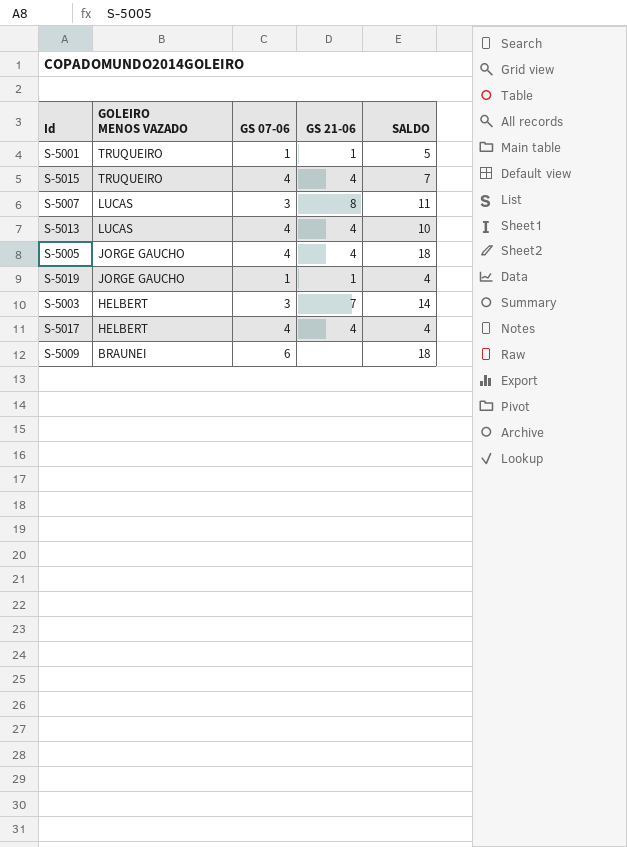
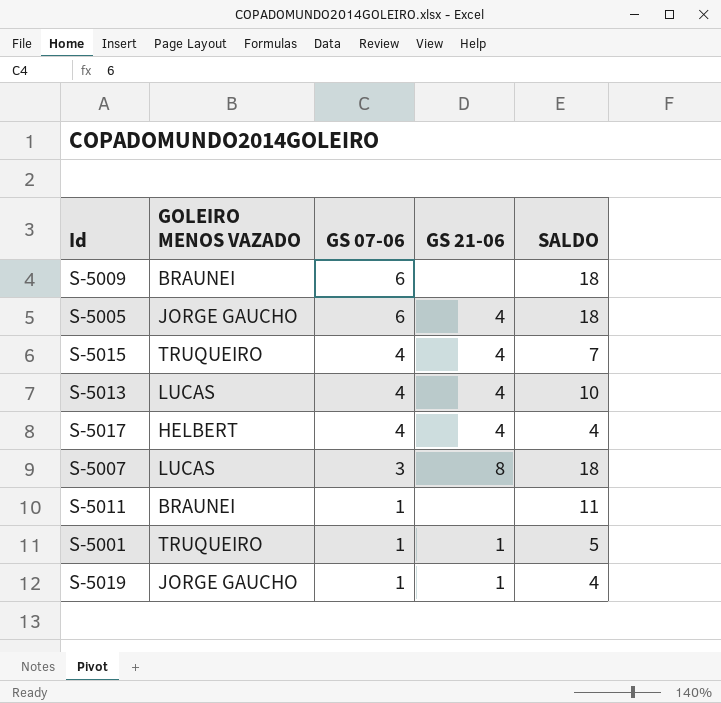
row order: GOLEIRO MENOS VAZADO descending -> GS 07-06 descending
row S-5003: HELBERT | 3 | 7 | 14 -> none
S-5005 | GS 07-06: 4 -> 6
S-5007 | SALDO: 11 -> 18
row S-5011: none -> BRAUNEI | 1 | none | 11

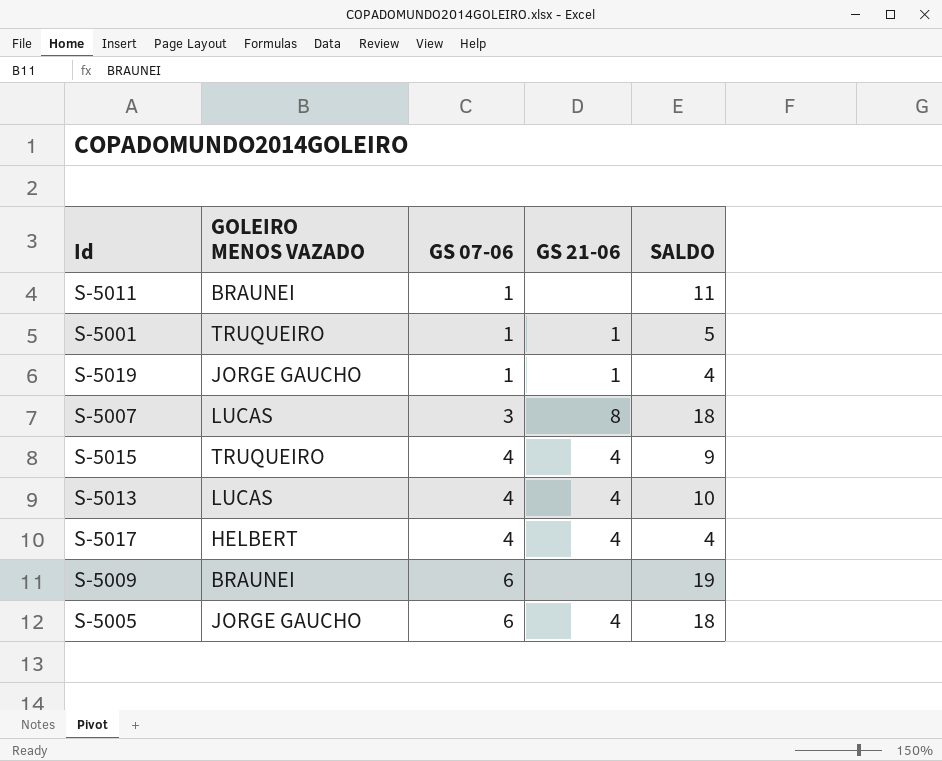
row order: GS 07-06 descending -> GS 07-06 ascending
S-5015 | SALDO: 7 -> 9
S-5009 | SALDO: 18 -> 19

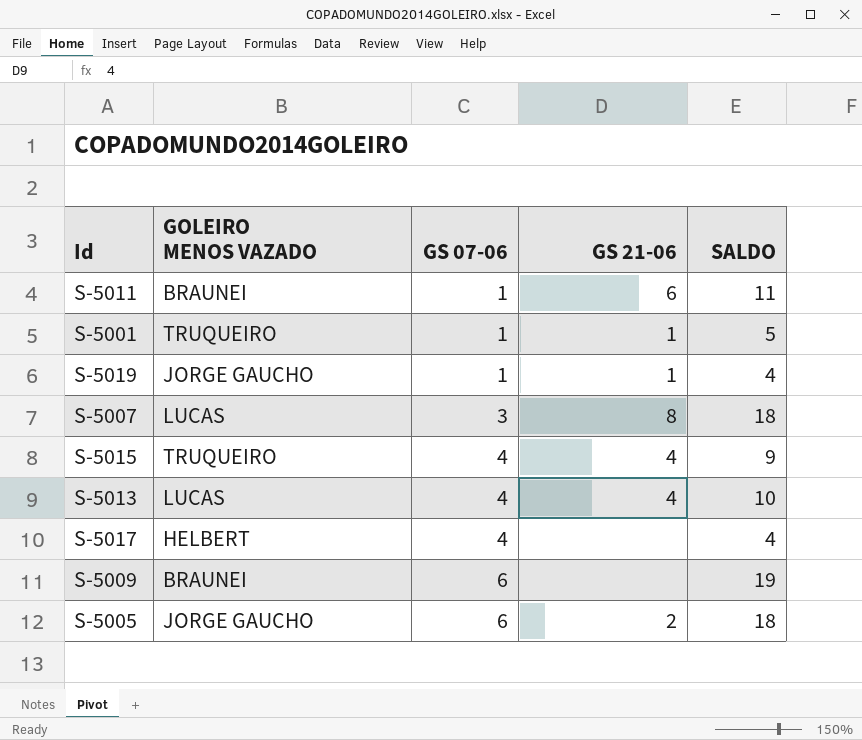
S-5011 | GS 21-06: none -> 6
S-5017 | GS 21-06: 4 -> none
S-5005 | GS 21-06: 4 -> 2

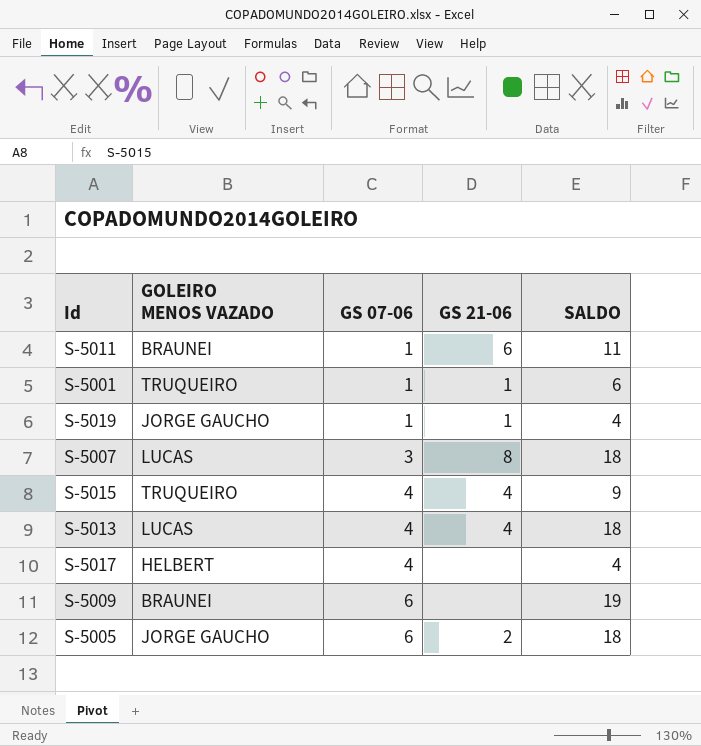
S-5001 | SALDO: 5 -> 6
S-5013 | SALDO: 10 -> 18

